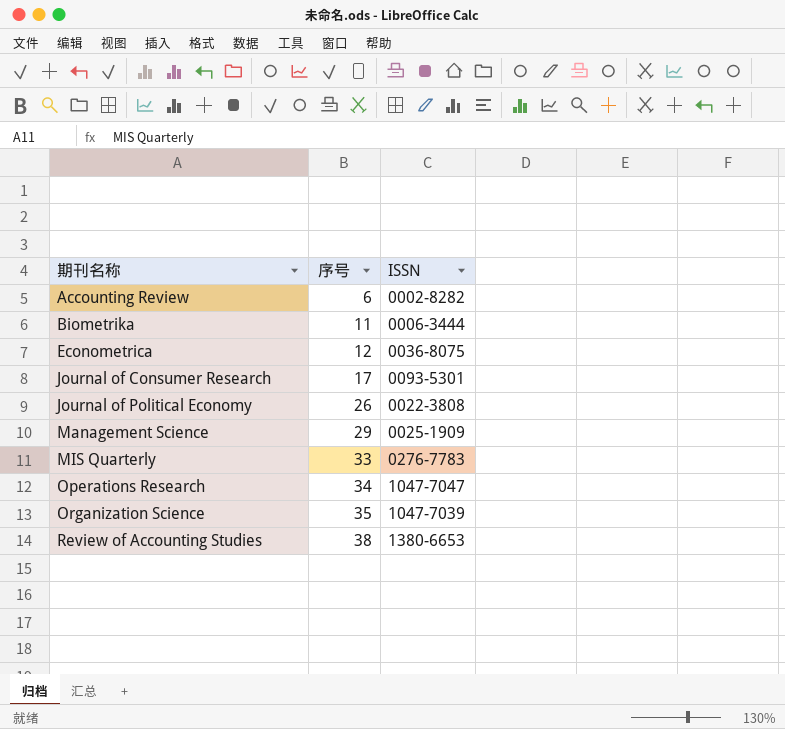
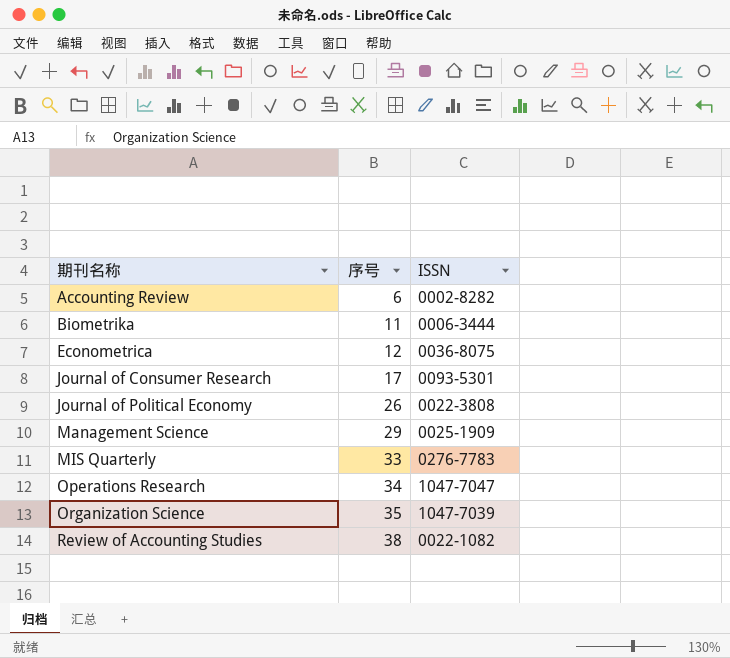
Review of Accounting Studies | ISSN: 1380-6653 -> 0022-1082

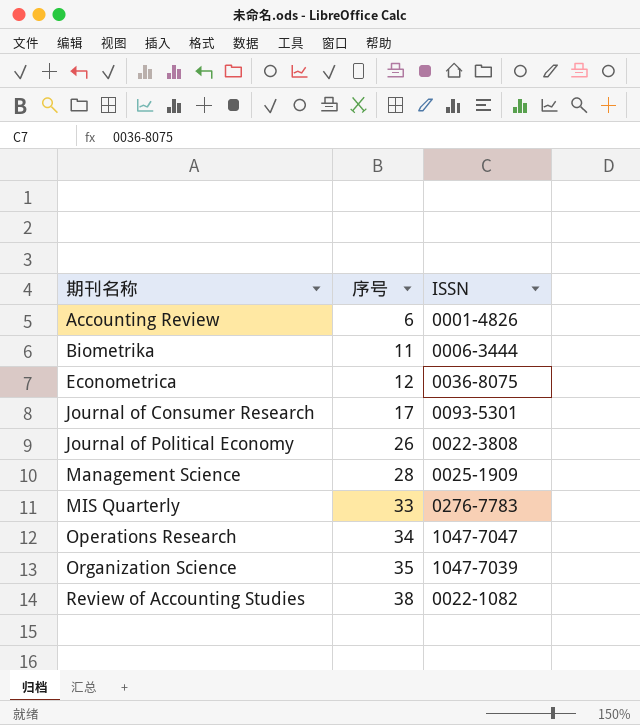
Accounting Review | ISSN: 0002-8282 -> 0001-4826
Management Science | 序号: 29 -> 28

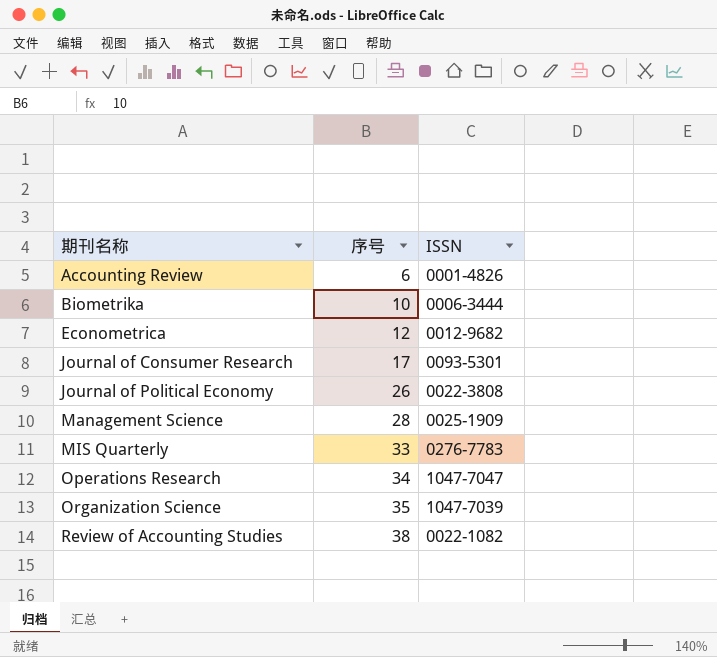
Biometrika | 序号: 11 -> 10
Econometrica | ISSN: 0036-8075 -> 0012-9682

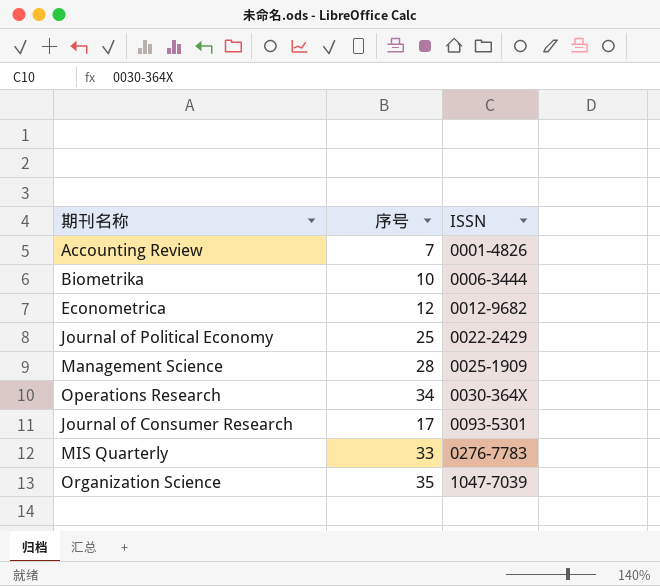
row order: 期刊名称 ascending -> ISSN ascending
row Review of Accounting Studies: 38 | 0022-1082 -> none
Accounting Review | 序号: 6 -> 7
Journal of Political Economy | 序号: 26 -> 25
Journal of Political Economy | ISSN: 0022-3808 -> 0022-2429
Operations Research | ISSN: 1047-7047 -> 0030-364X

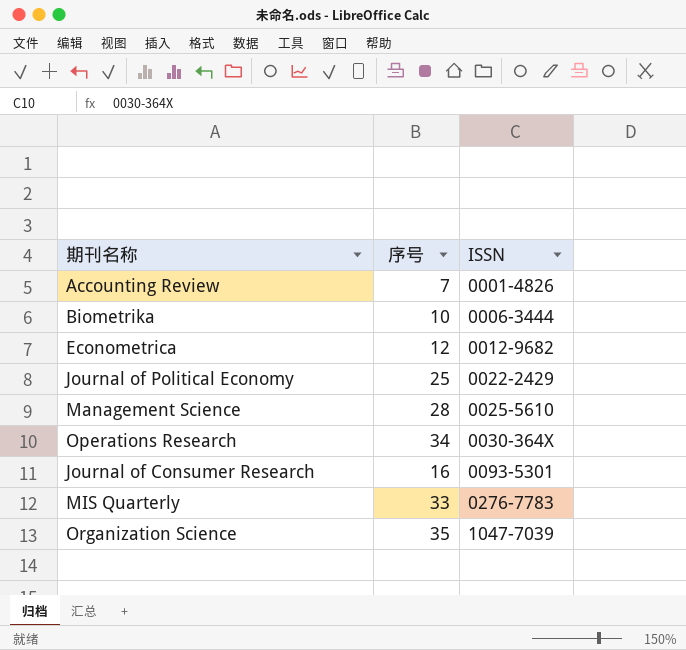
Management Science | ISSN: 0025-1909 -> 0025-5610
Journal of Consumer Research | 序号: 17 -> 16

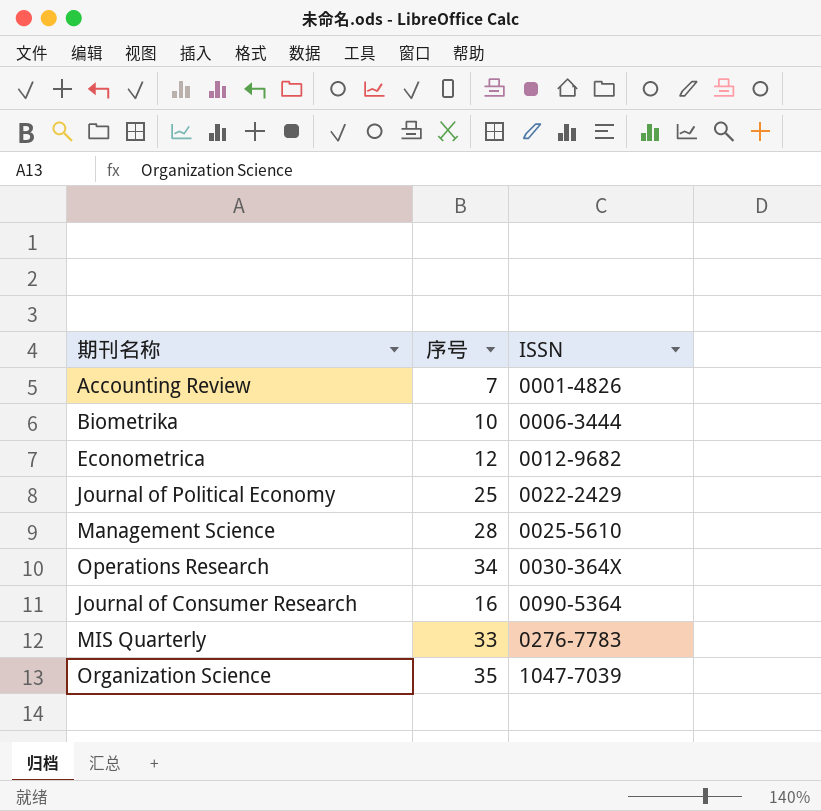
Journal of Consumer Research | ISSN: 0093-5301 -> 0090-5364

